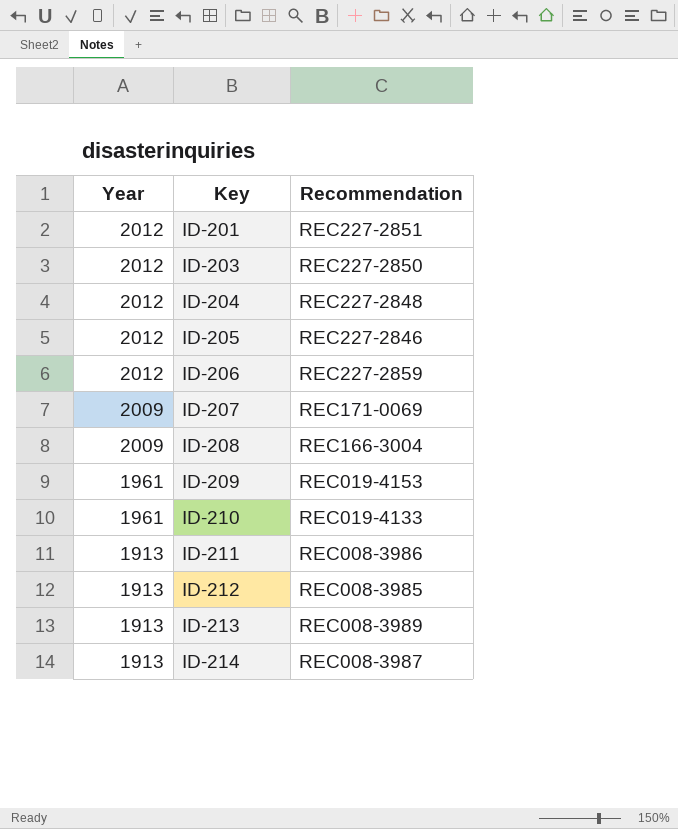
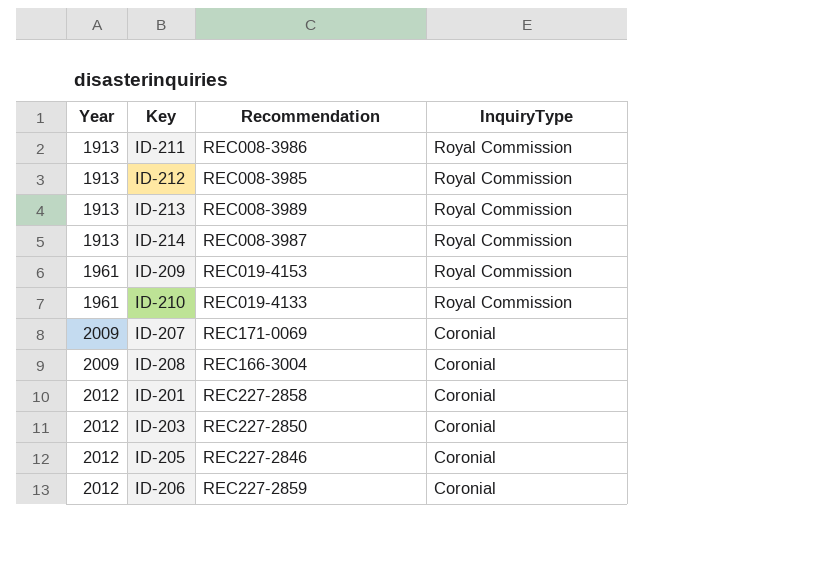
row order: Year descending -> Year ascending
column InquiryType | position: none -> 4
row ID-204: 2012 | REC227-2848 -> none
ID-201 | Recommendation: REC227-2851 -> REC227-2858

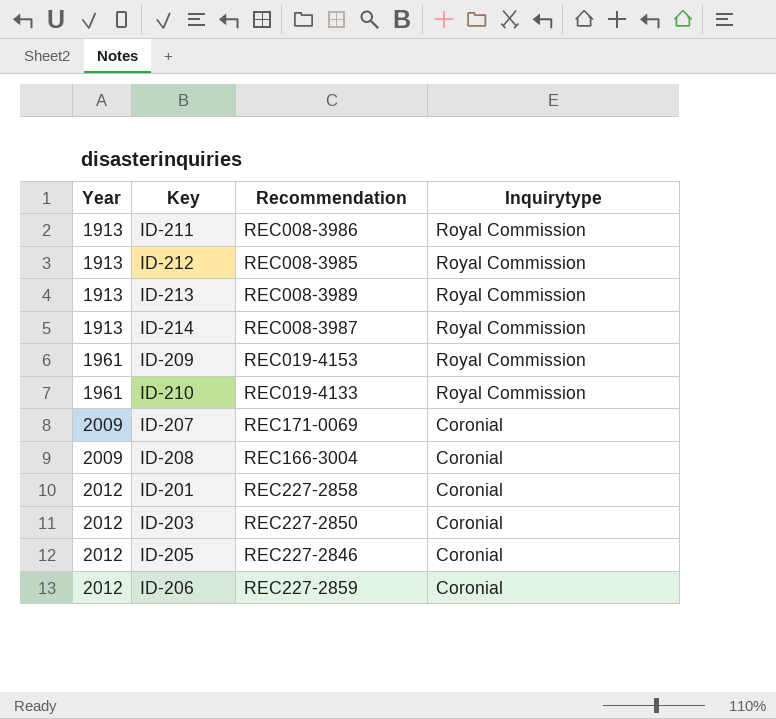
column name: InquiryType -> Inquirytype

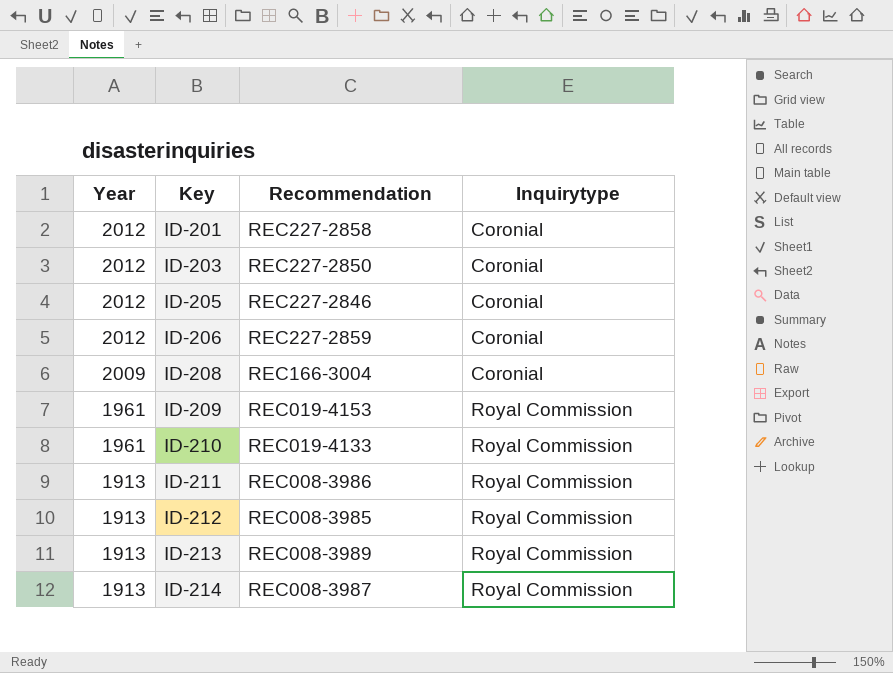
row order: Year ascending -> Year descending
row ID-207: 2009 | REC171-0069 | Coronial -> none

